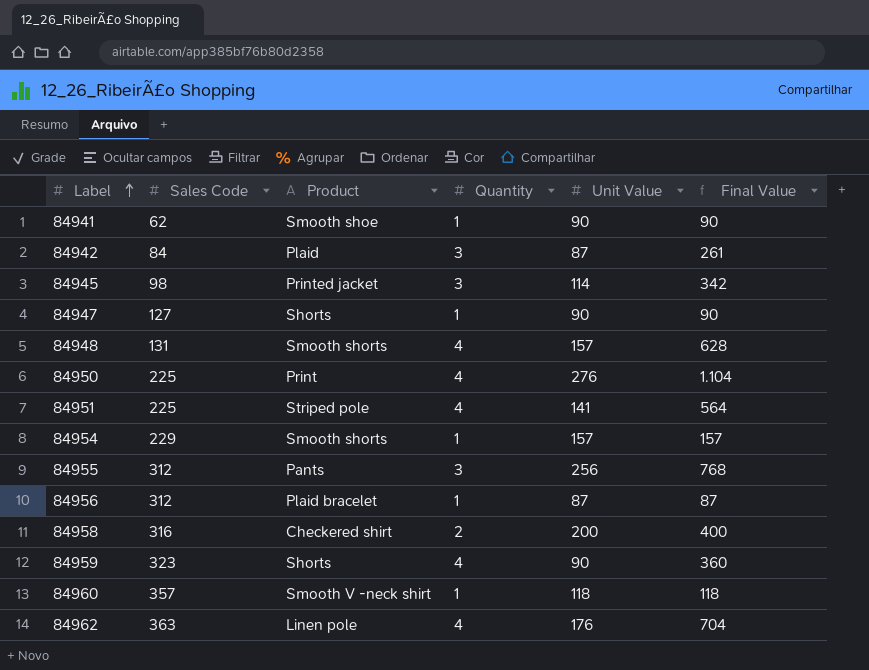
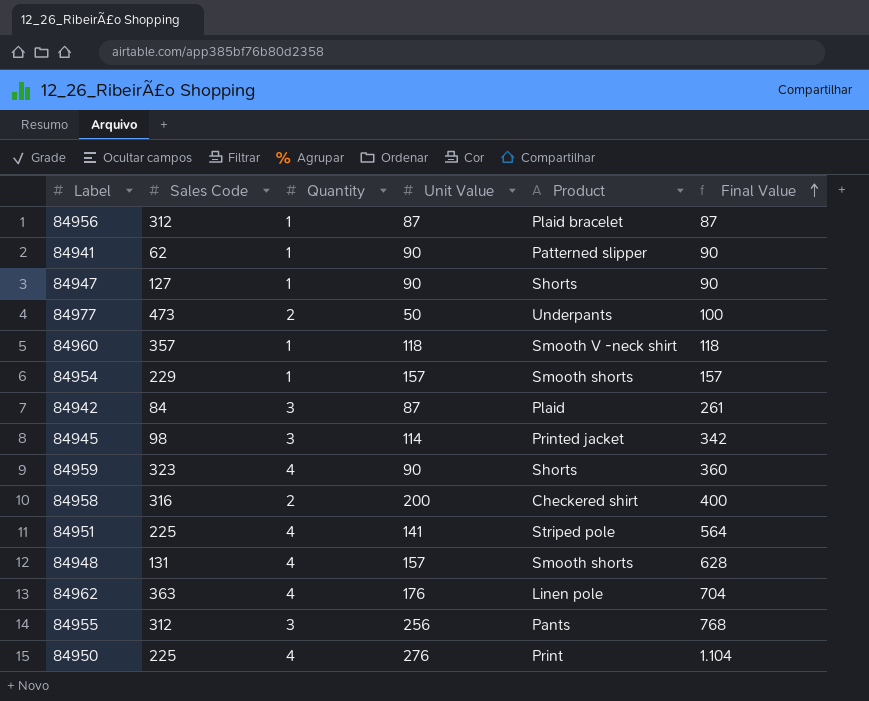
row order: Label ascending -> Final Value ascending
column Product | position: 3 -> 5
84941 | Product: Smooth shoe -> Patterned slipper
row 84977: none -> 473 | 2 | 50 | Underpants | 100

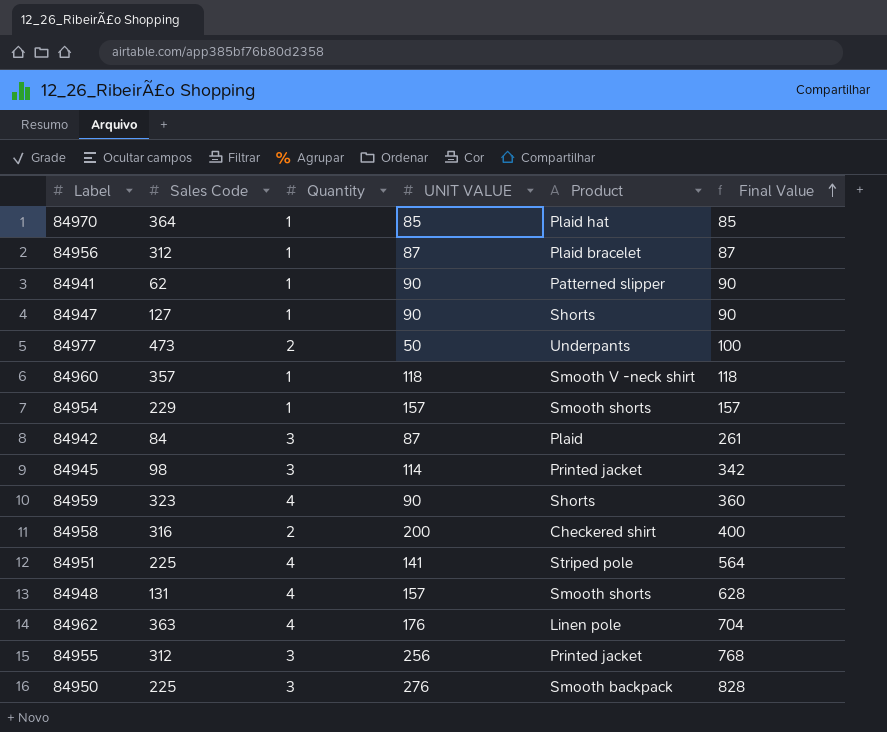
column name: Unit Value -> UNIT VALUE
row 84970: none -> 364 | 1 | 85 | Plaid hat | 85
84955 | Product: Pants -> Printed jacket
84950 | Quantity: 4 -> 3
84950 | Product: Print -> Smooth backpack
84950 | Final Value: 1.104 -> 828

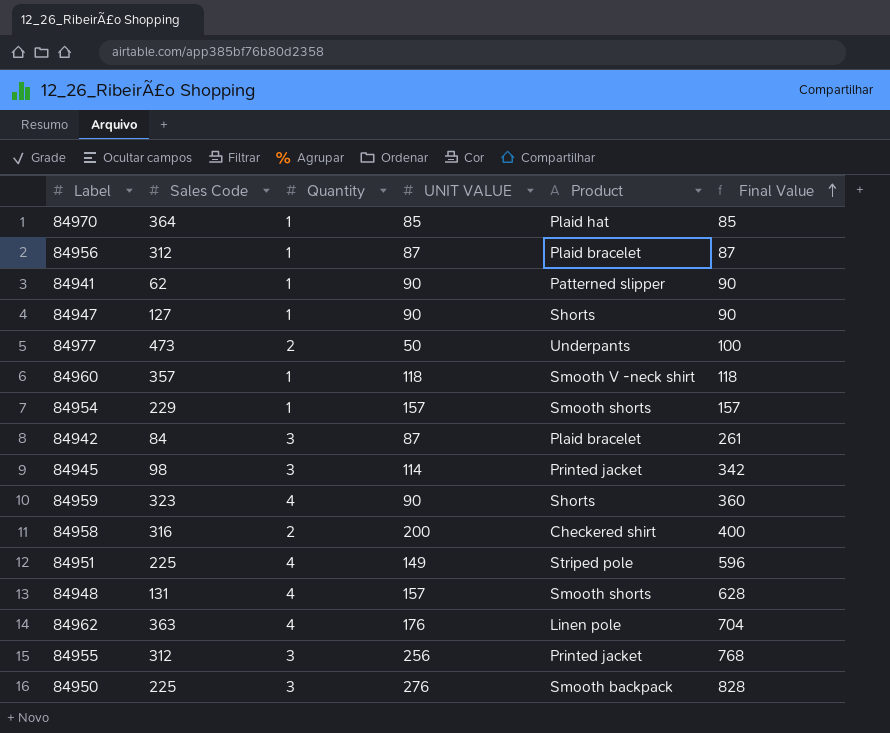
84942 | Product: Plaid -> Plaid bracelet
84951 | UNIT VALUE: 141 -> 149
84951 | Final Value: 564 -> 596

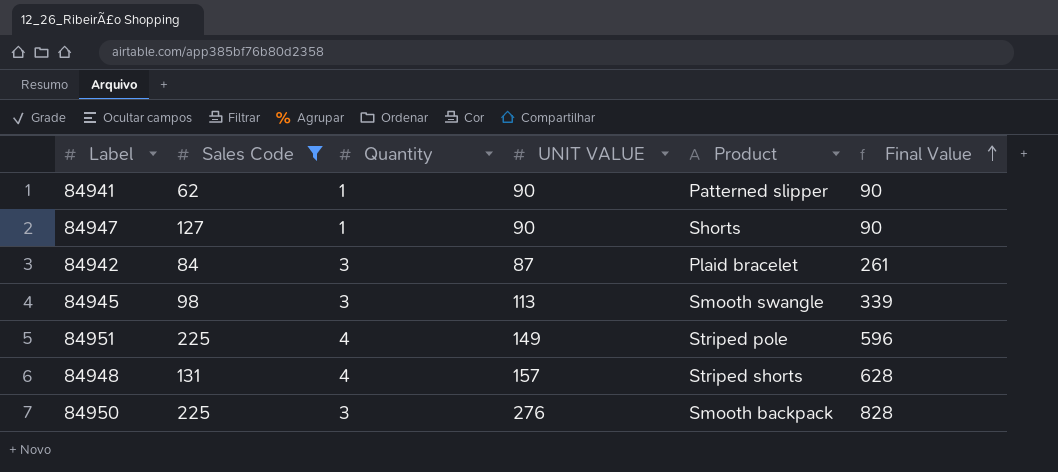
filter: none -> Sales Code <= 225
84945 | UNIT VALUE: 114 -> 113
84945 | Product: Printed jacket -> Smooth swangle
84945 | Final Value: 342 -> 339
84948 | Product: Smooth shorts -> Striped shorts

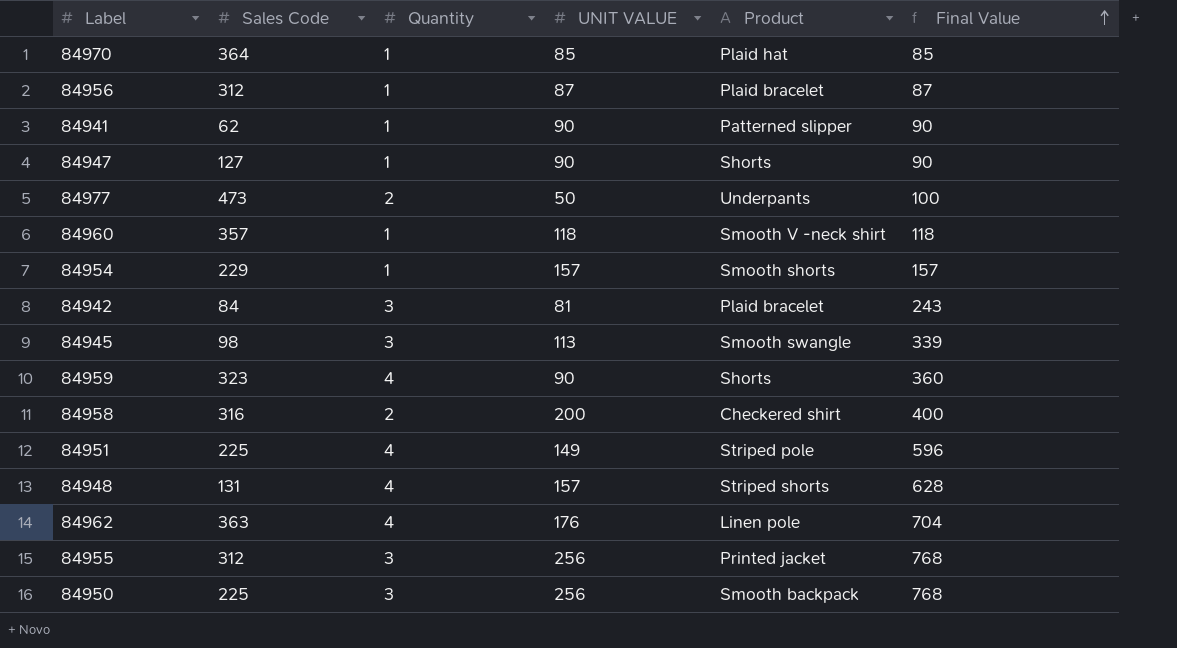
filter: Sales Code <= 225 -> none
84942 | UNIT VALUE: 87 -> 81
84942 | Final Value: 261 -> 243
84950 | UNIT VALUE: 276 -> 256
84950 | Final Value: 828 -> 768

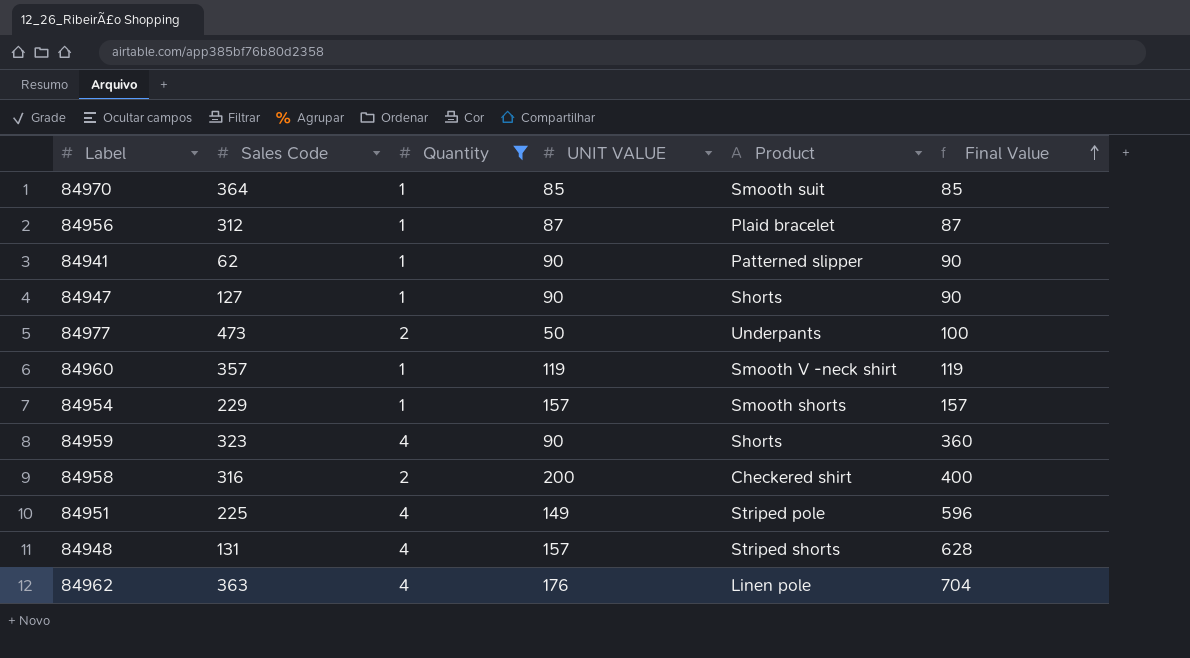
filter: none -> Quantity != 3
84970 | Product: Plaid hat -> Smooth suit
84960 | UNIT VALUE: 118 -> 119
84960 | Final Value: 118 -> 119

